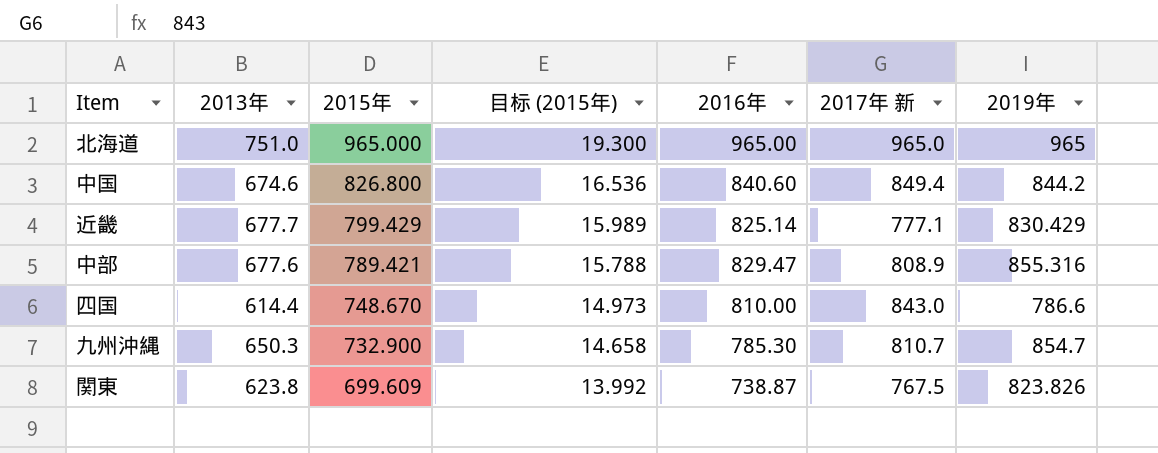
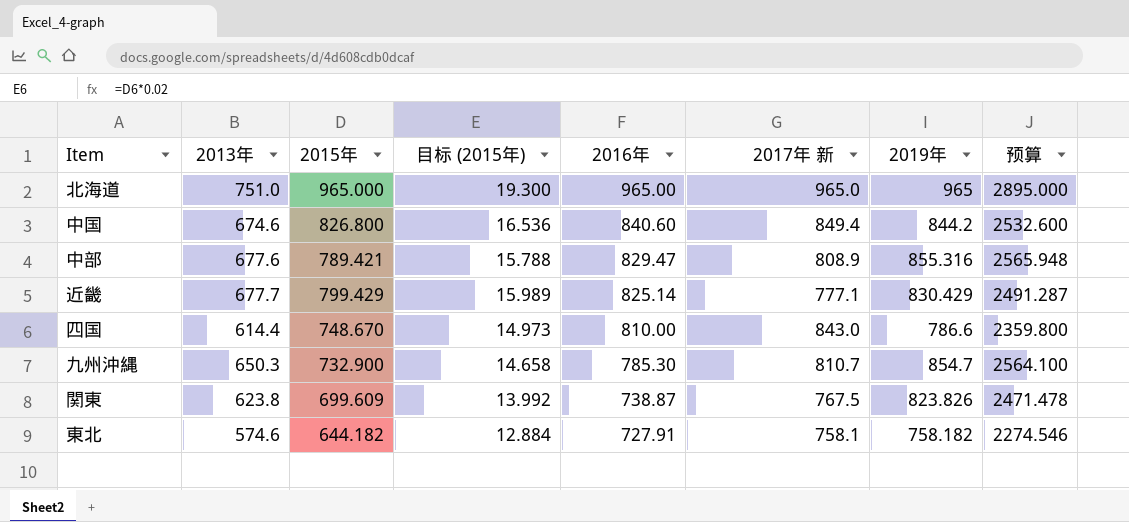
row order: 2015年 descending -> 2016年 descending
column 预算 | formula: none -> [2019年] * 3
row 東北: none -> 574.6 | 644.182 | 12.884 | 727.91 | 758.1 | 758.182 | 2274.546

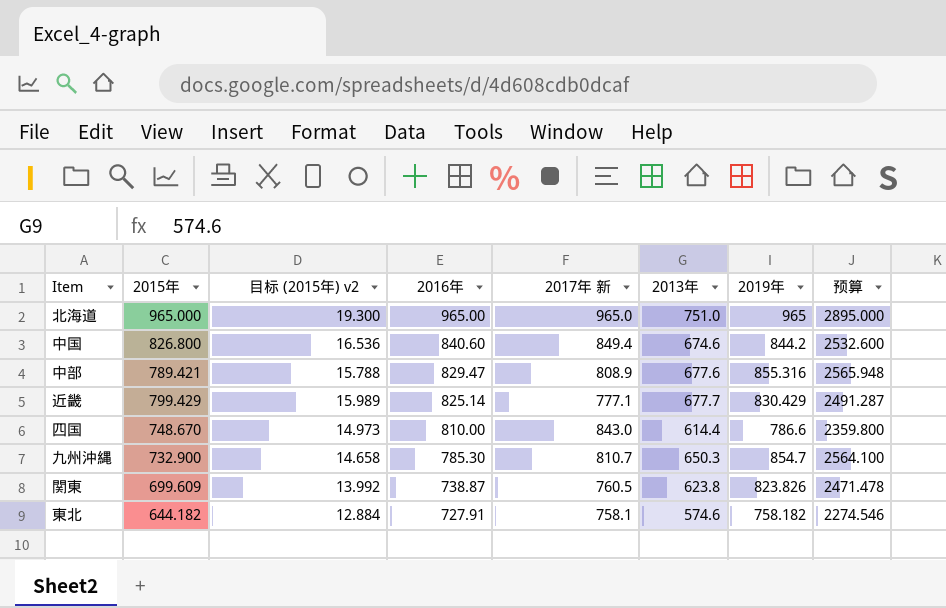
column name: 目标 (2015年) -> 目标 (2015年) v2
column 2013年 | position: 2 -> 6
関東 | 2017年 新: 767.5 -> 760.5

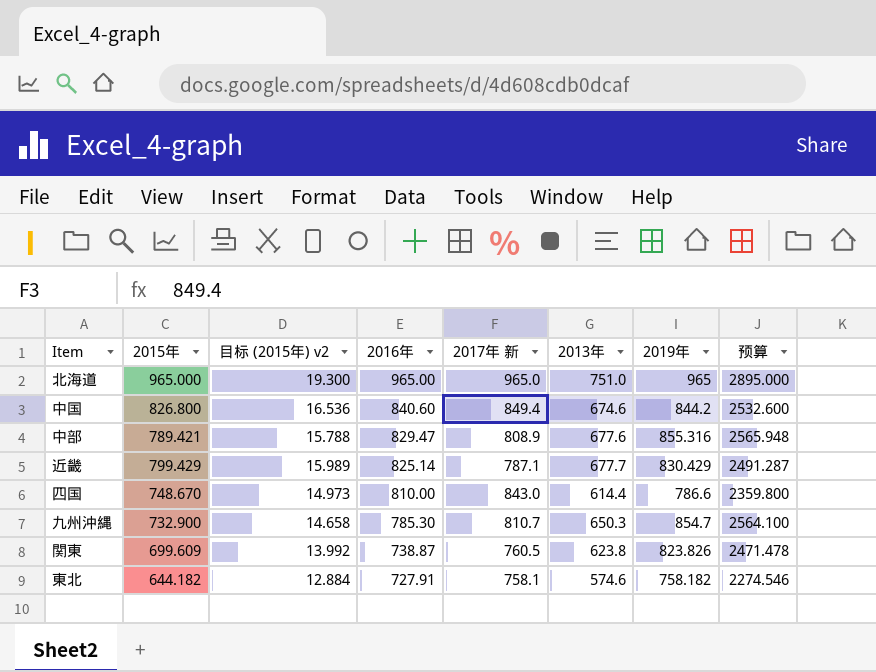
近畿 | 2017年 新: 777.1 -> 787.1

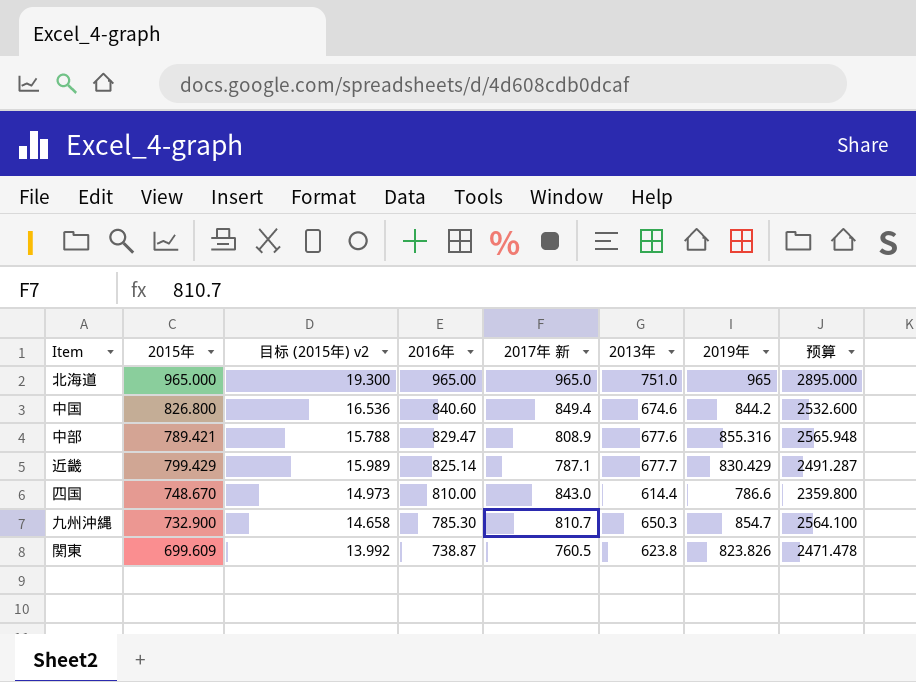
row 東北: 644.182 | 12.884 | 727.91 | 758.1 | 574.6 | 758.182 | 2274.546 -> none

